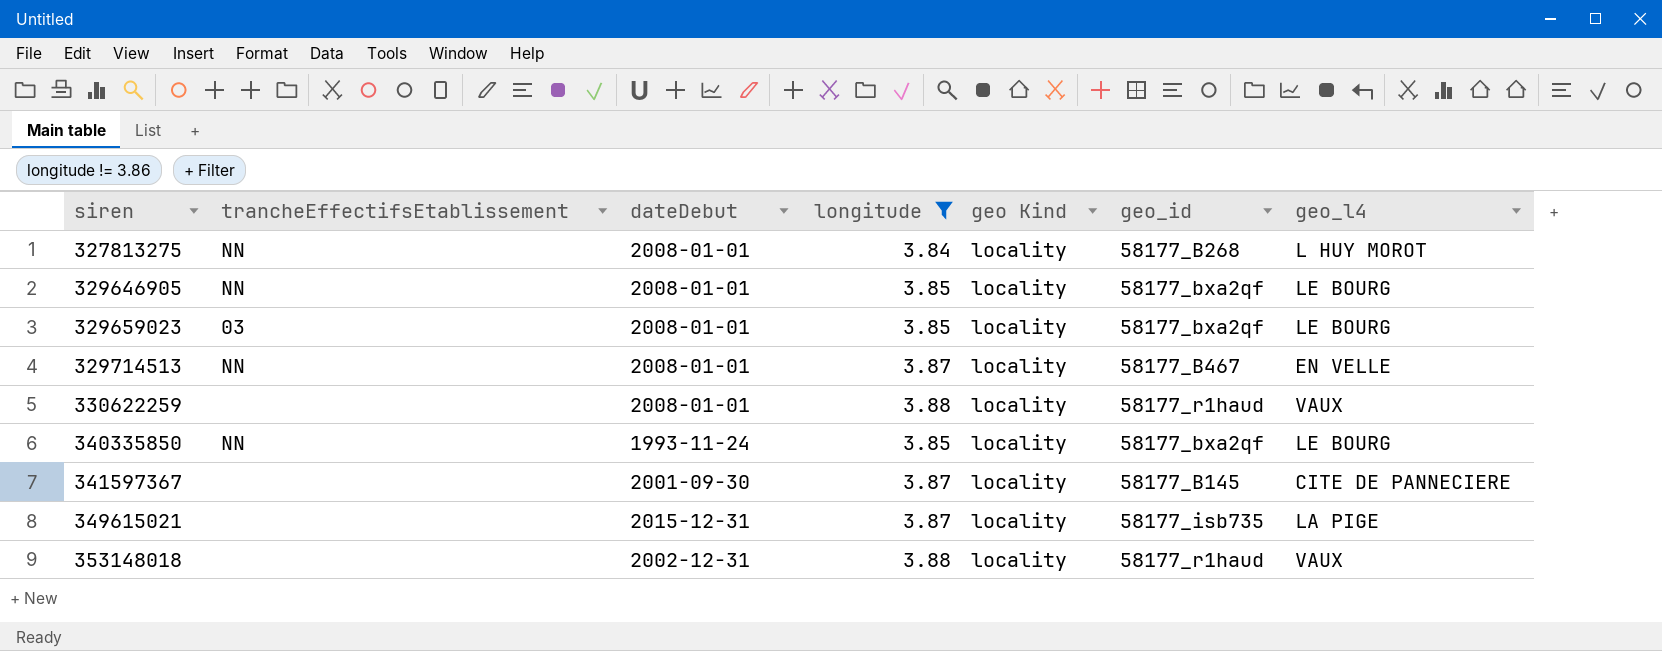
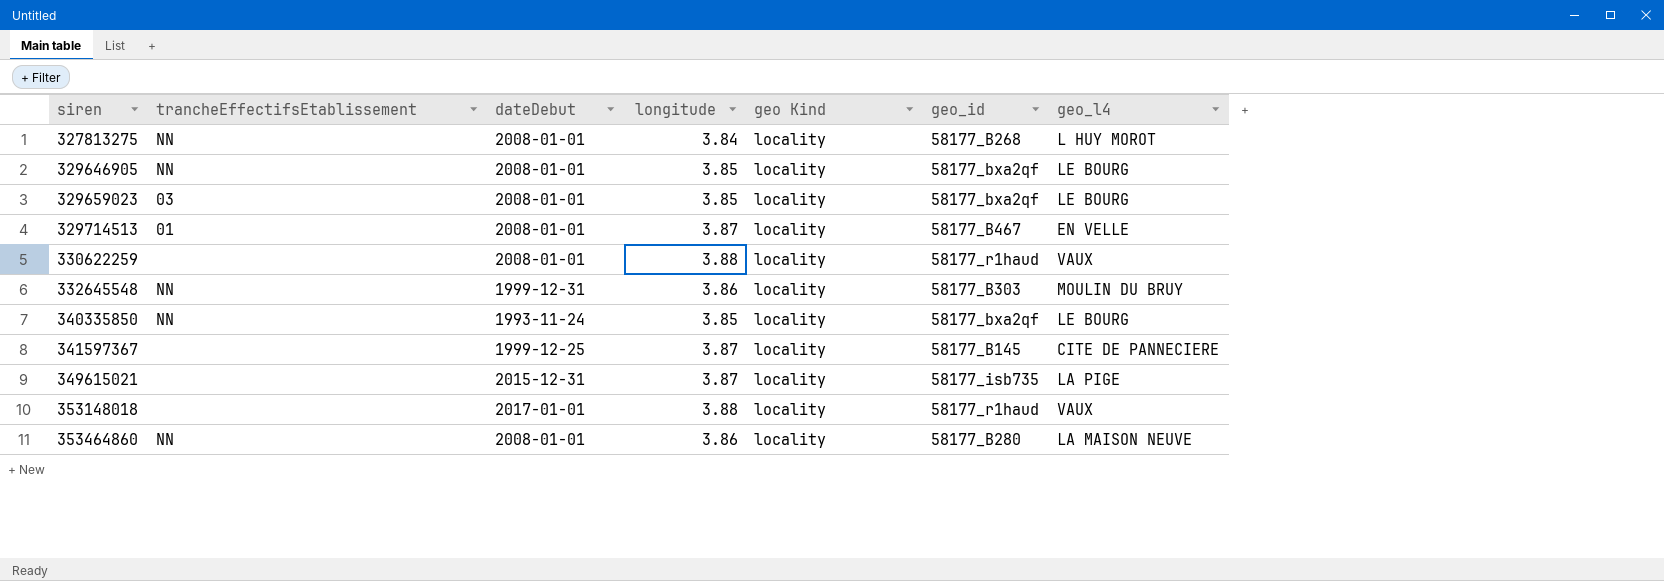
filter: longitude != 3.86 -> none
329714513 | trancheEffectifsEtablissement: NN -> 01
341597367 | dateDebut: 2001-09-30 -> 1999-12-25
353148018 | dateDebut: 2002-12-31 -> 2017-01-01

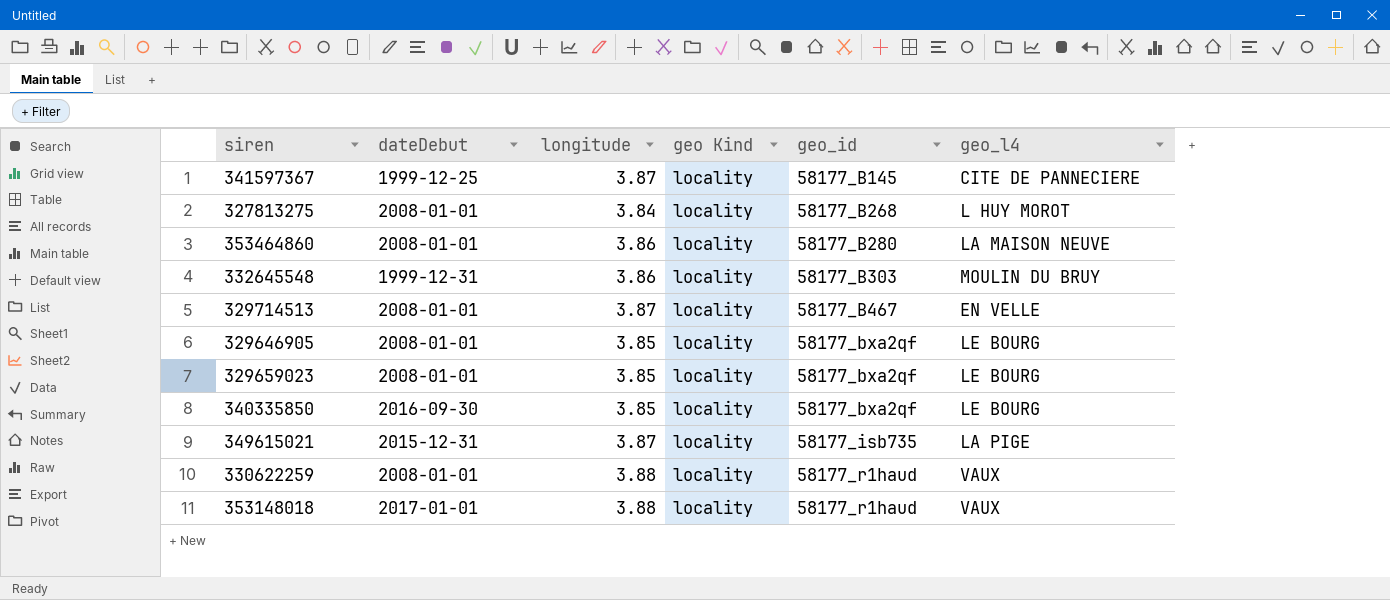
row order: siren ascending -> geo_id ascending
column trancheEffectifsEtablissement | position: 2 -> none
340335850 | dateDebut: 1993-11-24 -> 2016-09-30

